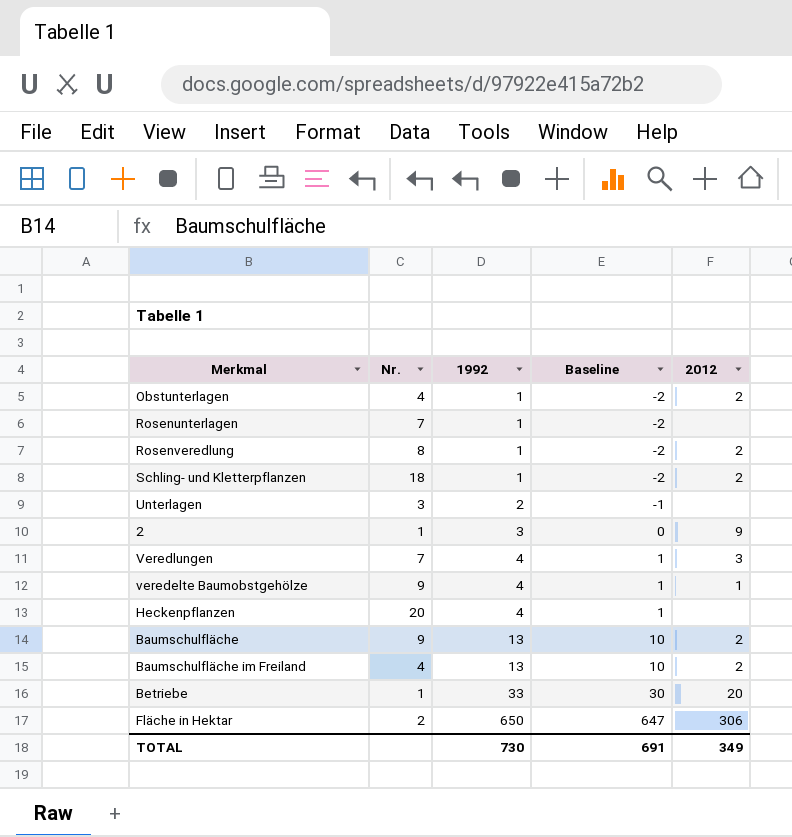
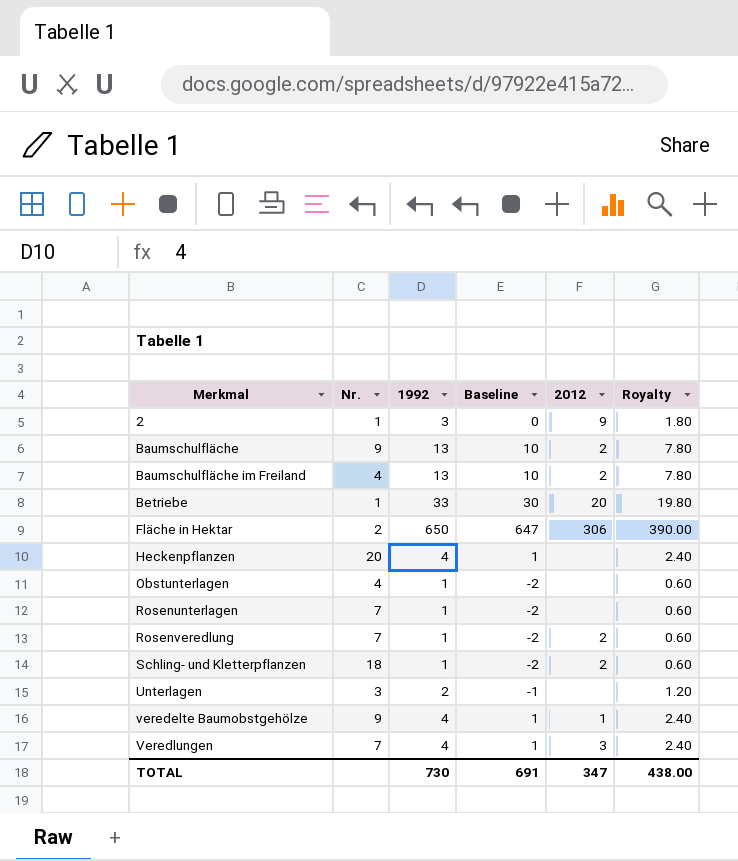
row order: 1992 ascending -> Merkmal ascending
column Royalty | formula: none -> [1992] * 0.6
Obstunterlagen | 2012: 2 -> none
Rosenveredlung | Nr.: 8 -> 7
TOTAL | 2012: 349 -> 347

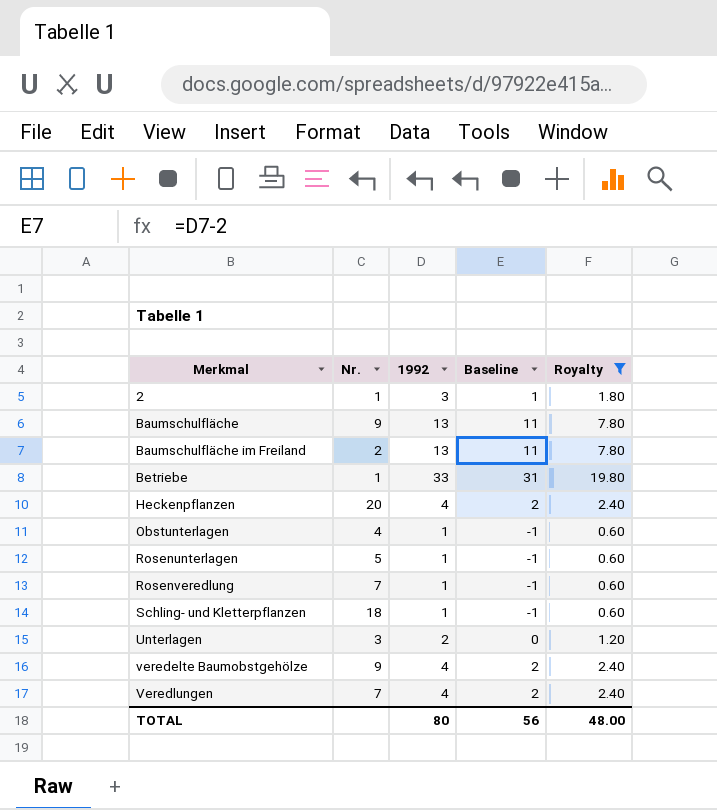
filter: none -> Royalty != 390.00
column 2012 | position: 5 -> none
column Baseline | formula: [1992] - 3 -> [1992] - 2
Baumschulfläche im Freiland | Nr.: 4 -> 2
Rosenunterlagen | Nr.: 7 -> 5
TOTAL | 1992: 730 -> 80
TOTAL | Baseline: 691 -> 56
TOTAL | Royalty: 438.00 -> 48.00

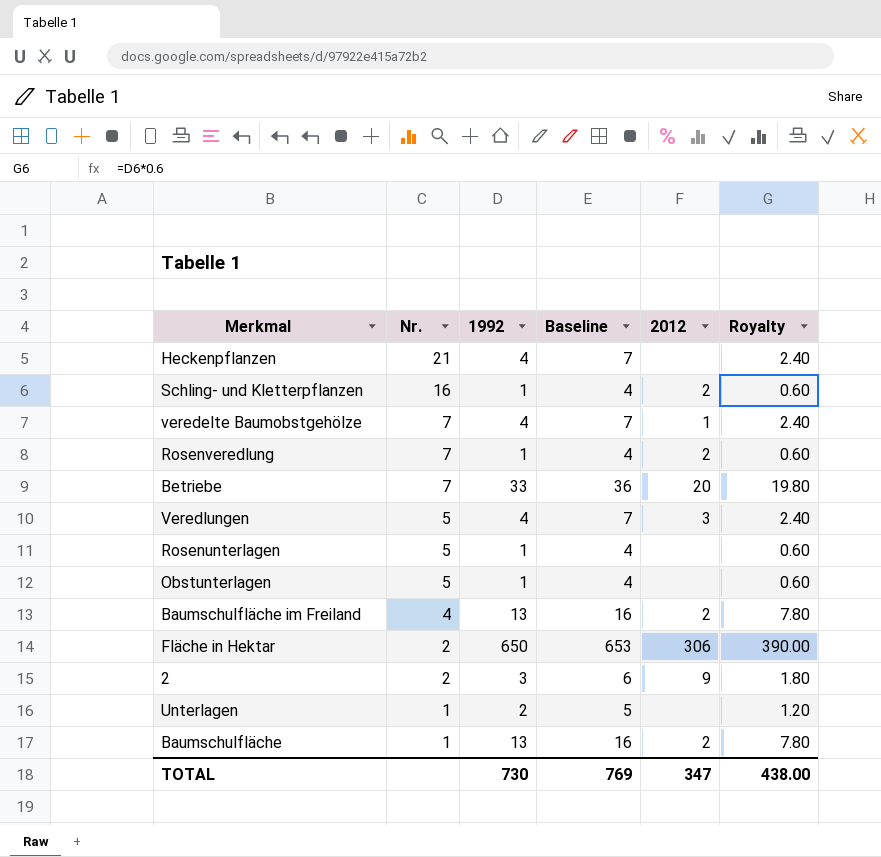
filter: Royalty != 390.00 -> none
row order: Merkmal ascending -> Nr. descending
column Baseline | formula: [1992] - 2 -> [1992] + 3
column 2012 | position: none -> 5
Heckenpflanzen | Nr.: 20 -> 21
Schling- und Kletterpflanzen | Nr.: 18 -> 16
veredelte Baumobstgehölze | Nr.: 9 -> 7
Betriebe | Nr.: 1 -> 7
Veredlungen | Nr.: 7 -> 5
Obstunterlagen | Nr.: 4 -> 5
Baumschulfläche im Freiland | Nr.: 2 -> 4
2 | Nr.: 1 -> 2
Unterlagen | Nr.: 3 -> 1
Baumschulfläche | Nr.: 9 -> 1
TOTAL | 1992: 80 -> 730
TOTAL | Baseline: 56 -> 769
TOTAL | Royalty: 48.00 -> 438.00

